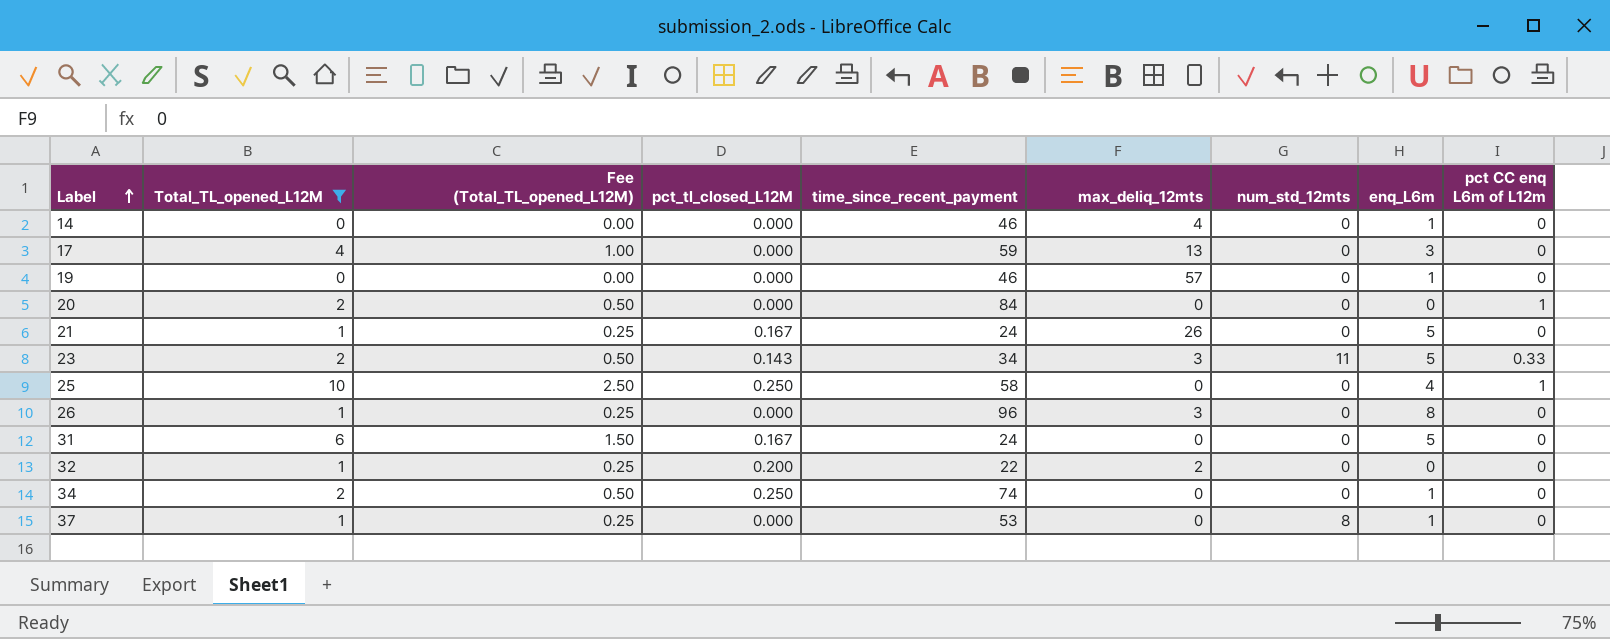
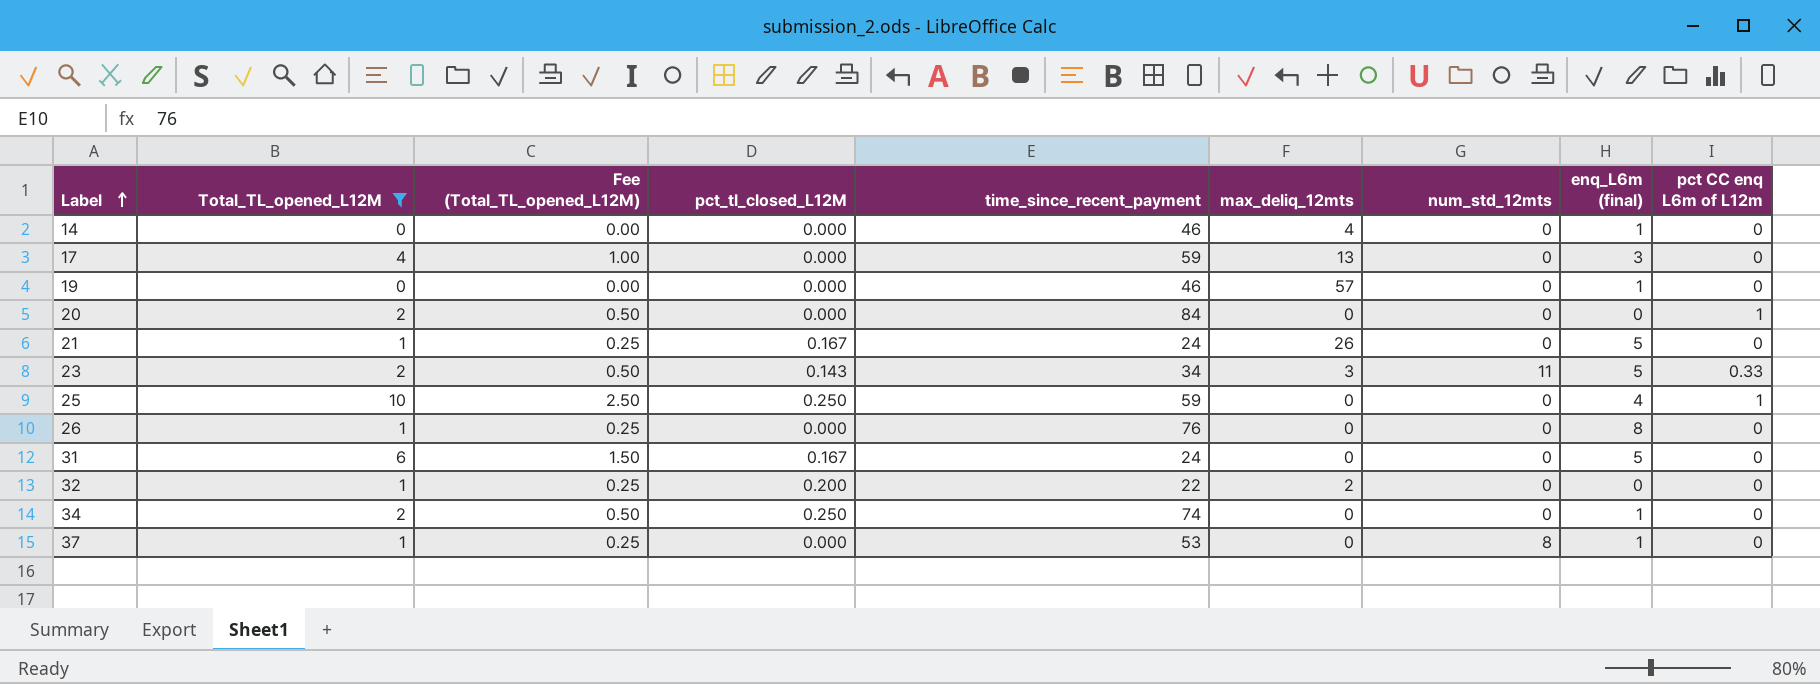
column name: enq_L6m -> enq_L6m (final)
25 | time_since_recent_payment: 58 -> 59
26 | time_since_recent_payment: 96 -> 76
26 | max_deliq_12mts: 3 -> 0

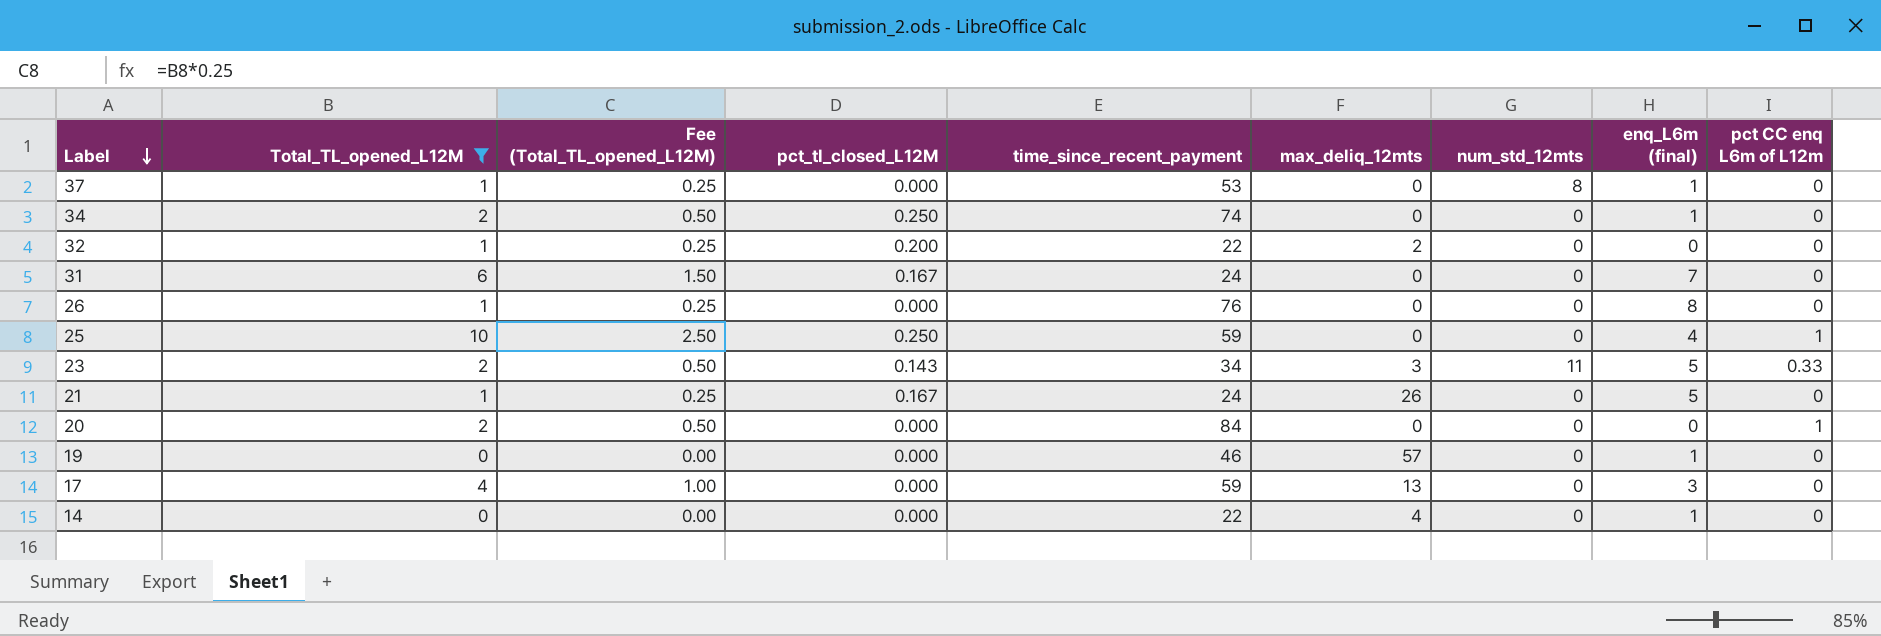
row order: Label ascending -> Label descending
31 | enq_L6m (final): 5 -> 7
14 | time_since_recent_payment: 46 -> 22

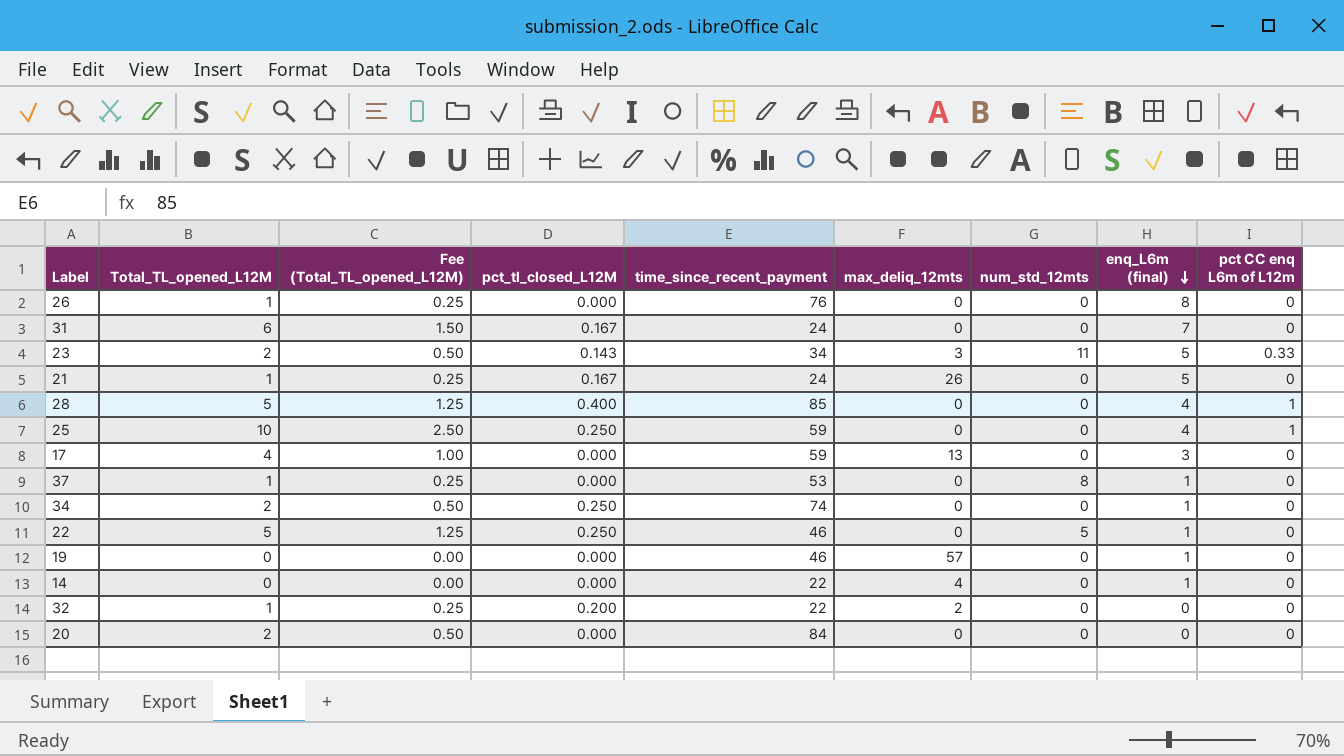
filter: Total_TL_opened_L12M != 5 -> none
row order: Label descending -> enq_L6m (final) descending
20 | pct CC enq L6m of L12m: 1 -> 0

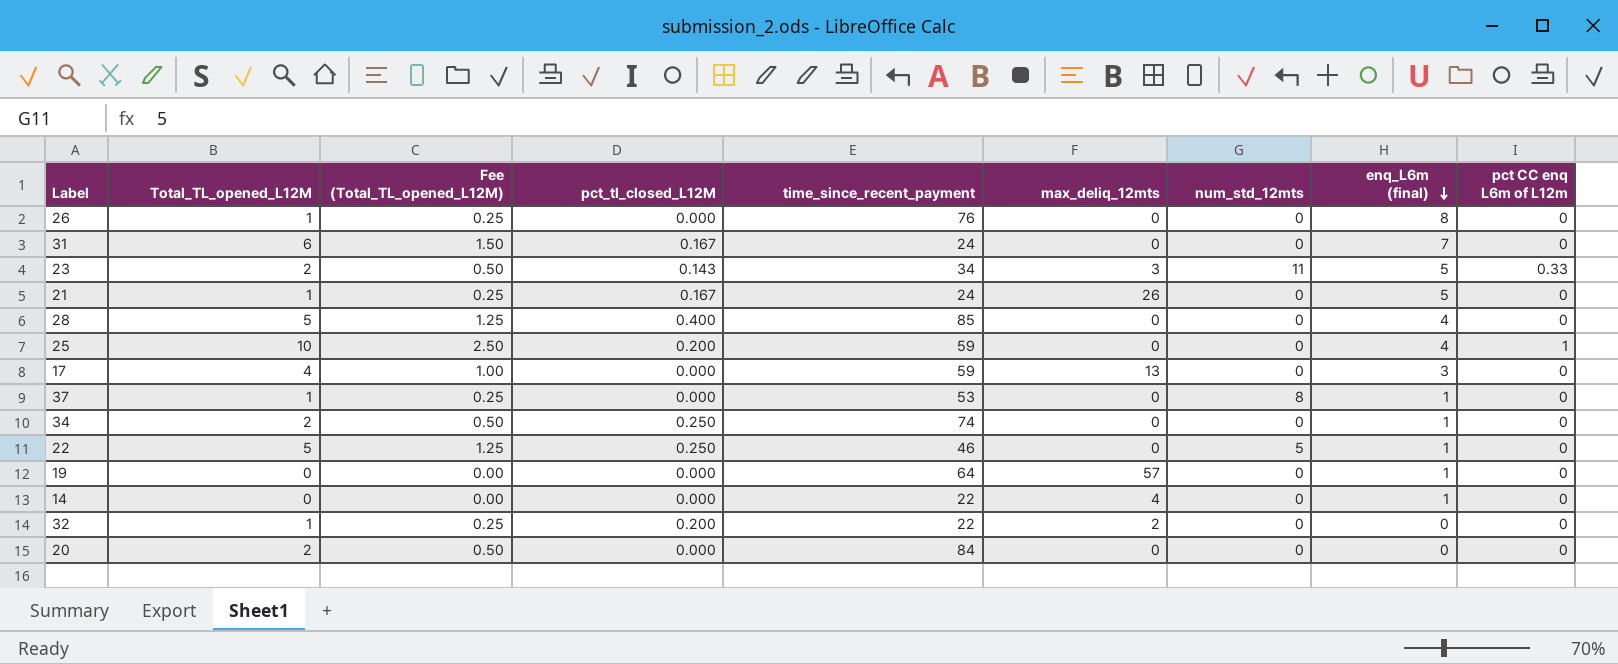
28 | pct CC enq L6m of L12m: 1 -> 0
25 | pct_tl_closed_L12M: 0.250 -> 0.200
19 | time_since_recent_payment: 46 -> 64

